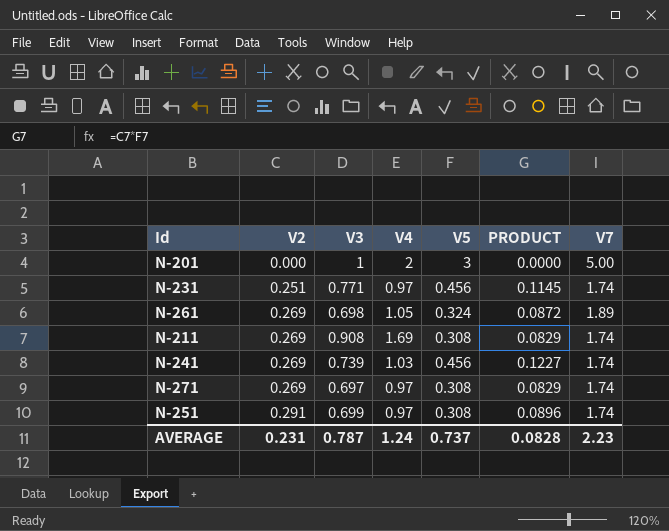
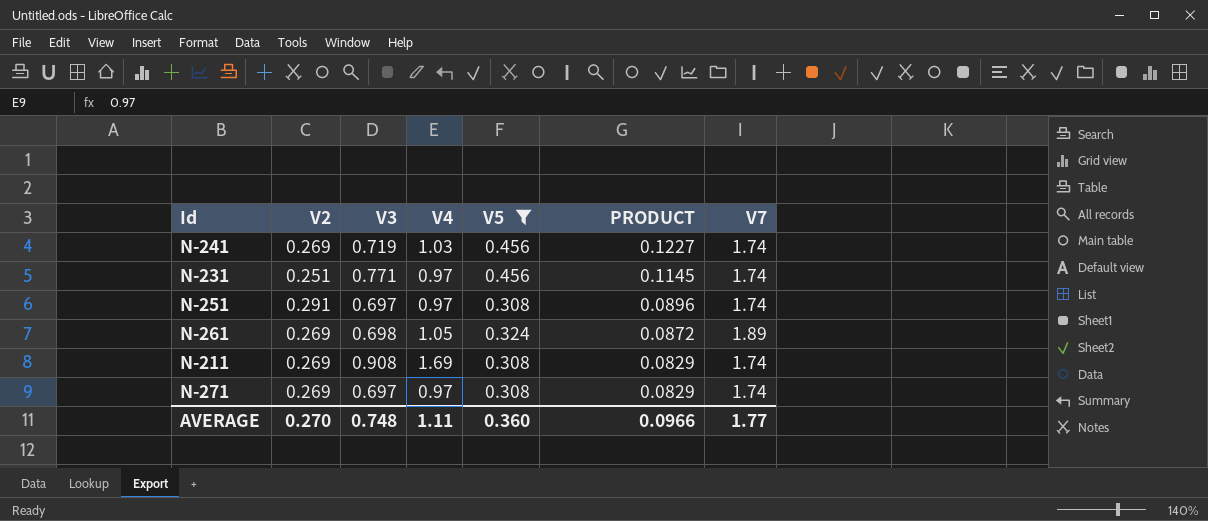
filter: none -> V5 != 3
row order: V2 ascending -> PRODUCT descending
N-241 | V3: 0.739 -> 0.719
N-251 | V3: 0.699 -> 0.697
AVERAGE | V2: 0.231 -> 0.270
AVERAGE | V3: 0.787 -> 0.748
AVERAGE | V4: 1.24 -> 1.11
AVERAGE | V5: 0.737 -> 0.360
AVERAGE | PRODUCT: 0.0828 -> 0.0966
AVERAGE | V7: 2.23 -> 1.77

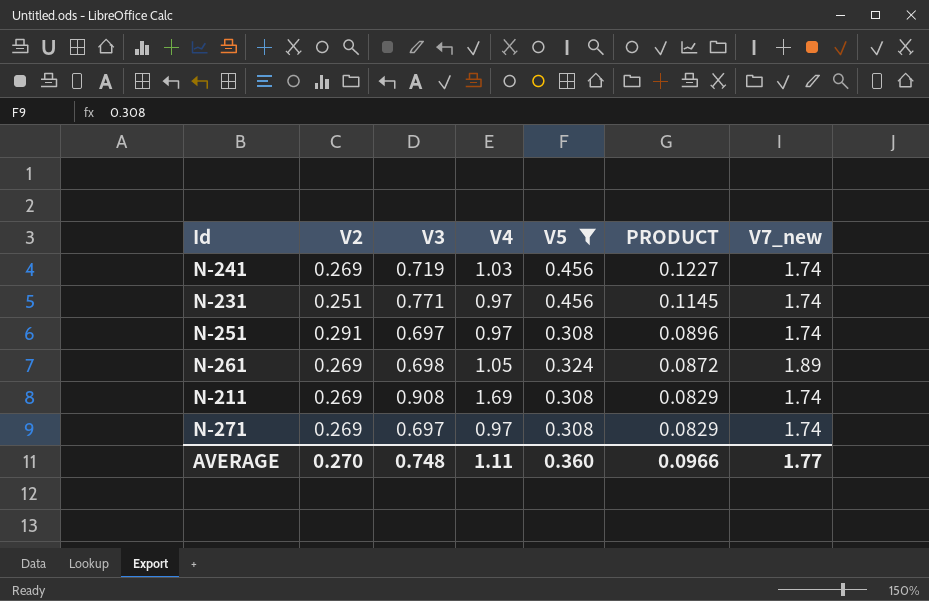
column name: V7 -> V7_new

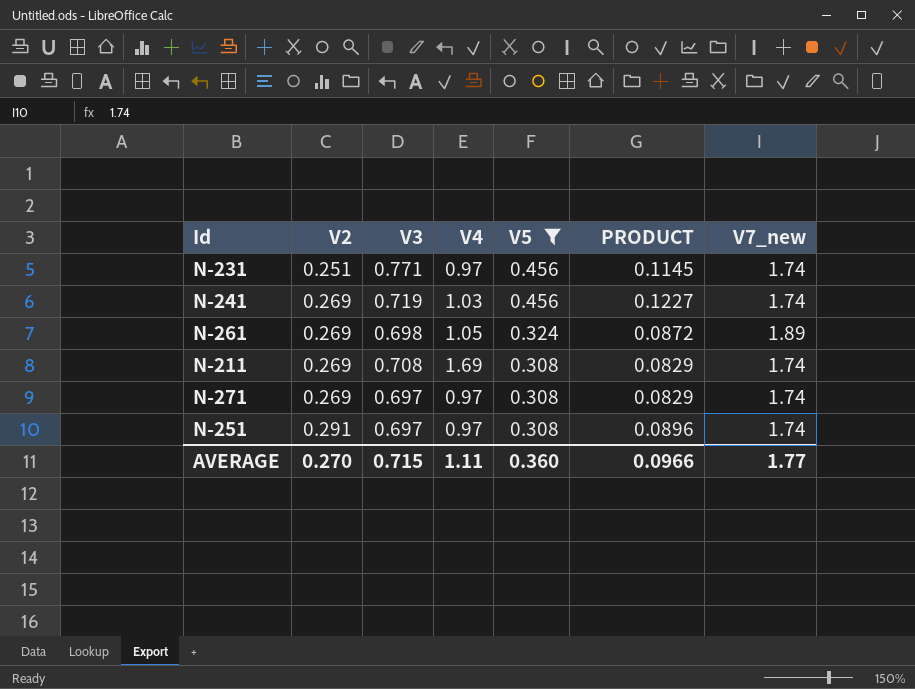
row order: PRODUCT descending -> V2 ascending
N-211 | V3: 0.908 -> 0.708
AVERAGE | V3: 0.748 -> 0.715

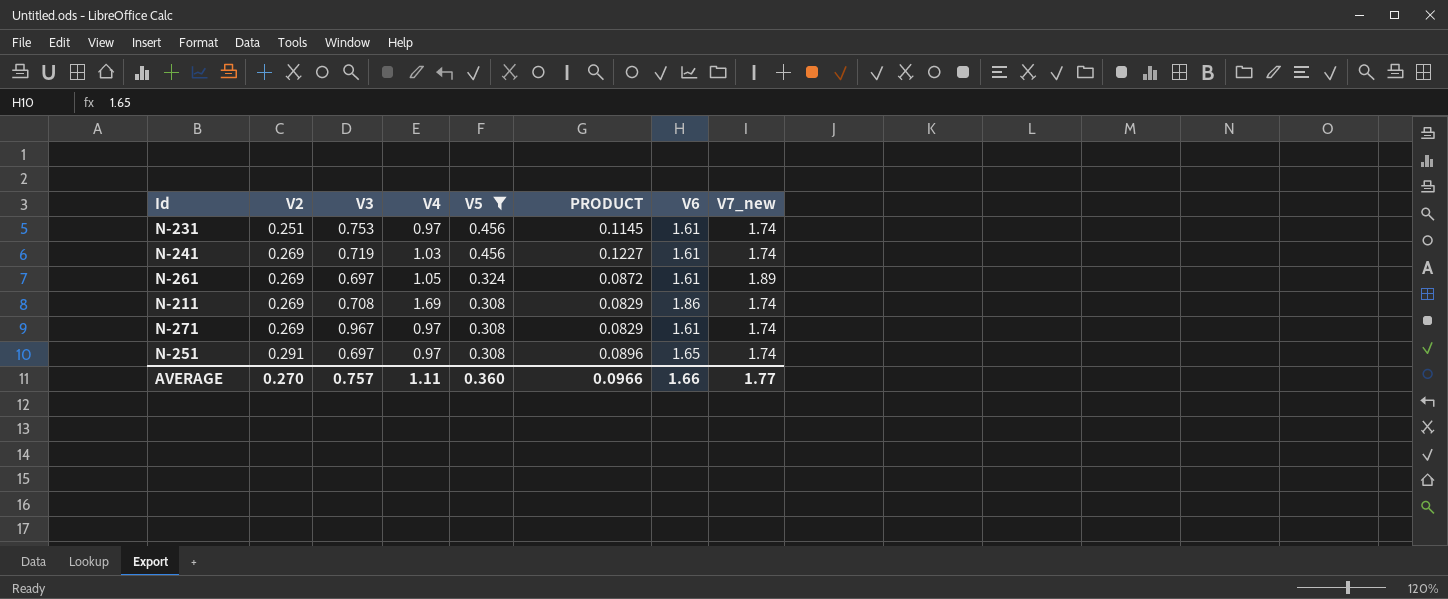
column V6 | position: none -> 7
N-231 | V3: 0.771 -> 0.753
N-261 | V3: 0.698 -> 0.697
N-271 | V3: 0.697 -> 0.967
AVERAGE | V3: 0.715 -> 0.757

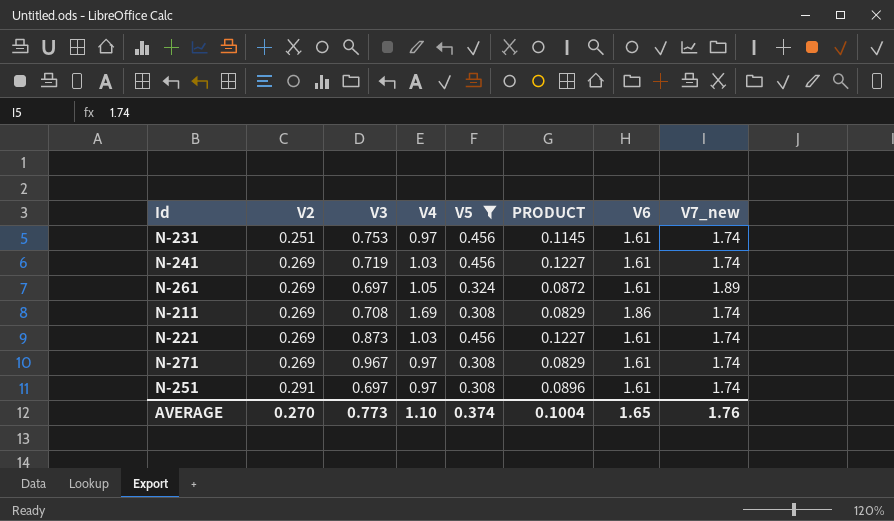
row N-221: none -> 0.269 | 0.873 | 1.03 | 0.456 | 0.1227 | 1.61 | 1.74
N-251 | V6: 1.65 -> 1.61
AVERAGE | V3: 0.757 -> 0.773
AVERAGE | V4: 1.11 -> 1.10
AVERAGE | V5: 0.360 -> 0.374
AVERAGE | PRODUCT: 0.0966 -> 0.1004
AVERAGE | V6: 1.66 -> 1.65
AVERAGE | V7_new: 1.77 -> 1.76

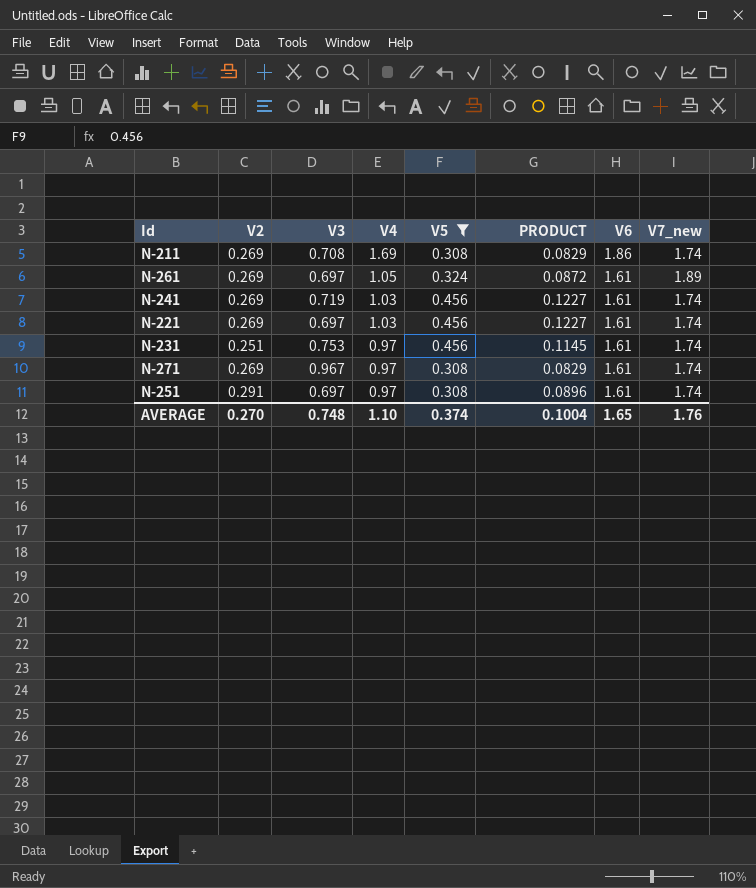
row order: V2 ascending -> V4 descending
N-221 | V3: 0.873 -> 0.697
AVERAGE | V3: 0.773 -> 0.748

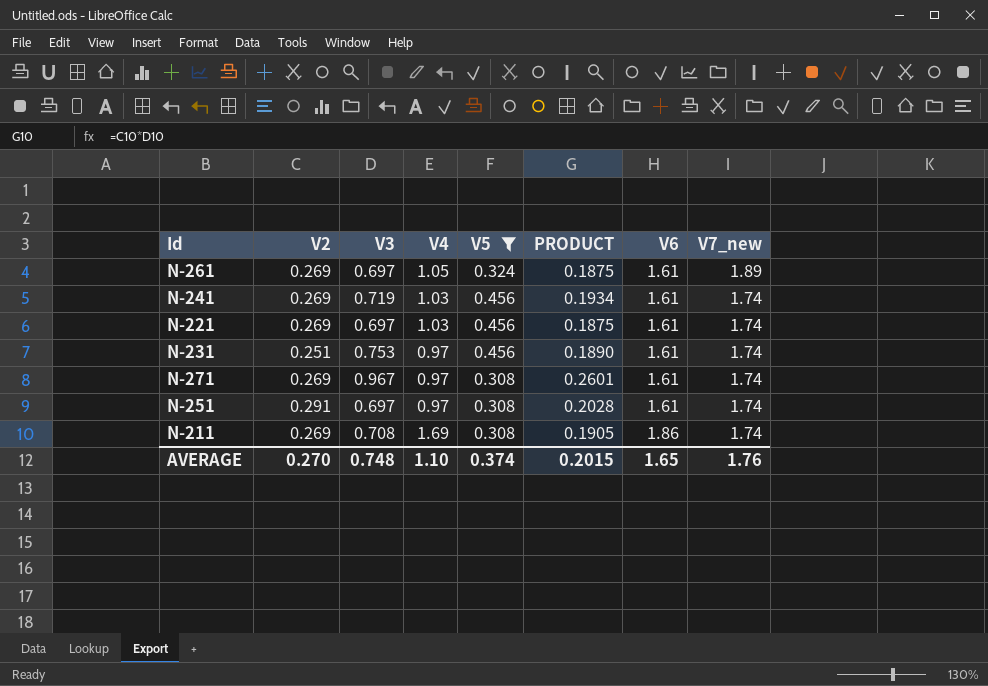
row order: V4 descending -> V6 ascending
column PRODUCT | formula: [V2] * [V5] -> [V2] * [V3]
AVERAGE | PRODUCT: 0.1004 -> 0.2015

